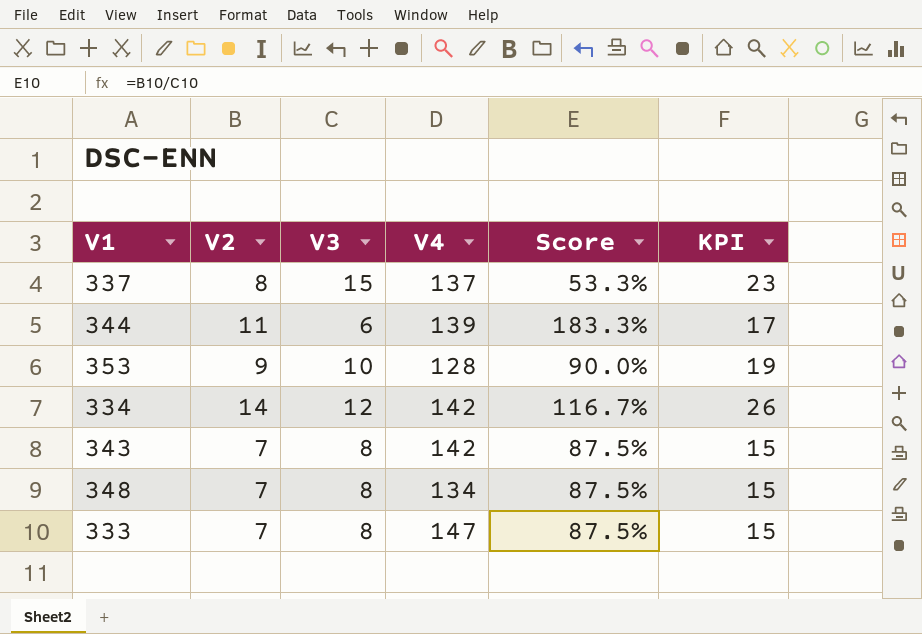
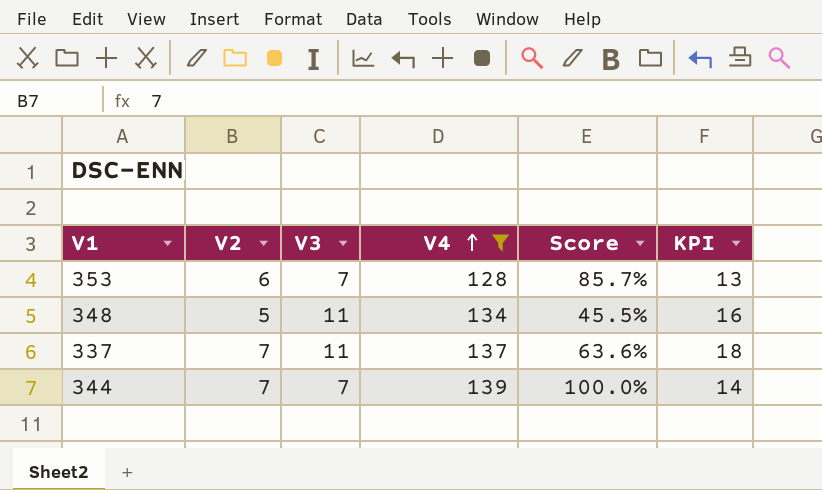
filter: none -> V4 <= 139
row order: none -> V4 ascending
353 | V2: 9 -> 6
353 | V3: 10 -> 7
353 | Score: 90.0% -> 85.7%
353 | KPI: 19 -> 13
348 | V2: 7 -> 5
348 | V3: 8 -> 11
348 | Score: 87.5% -> 45.5%
348 | KPI: 15 -> 16
337 | V2: 8 -> 7
337 | V3: 15 -> 11
337 | Score: 53.3% -> 63.6%
337 | KPI: 23 -> 18
344 | V2: 11 -> 7
344 | V3: 6 -> 7
344 | Score: 183.3% -> 100.0%
344 | KPI: 17 -> 14

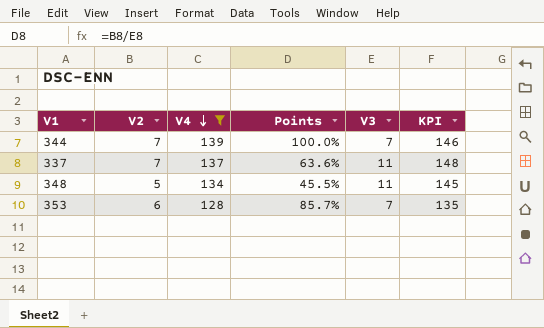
row order: V4 ascending -> V4 descending
column name: Score -> Points
column V3 | position: 3 -> 5
column KPI | formula: [V2] + [V3] -> [V4] + [V3]

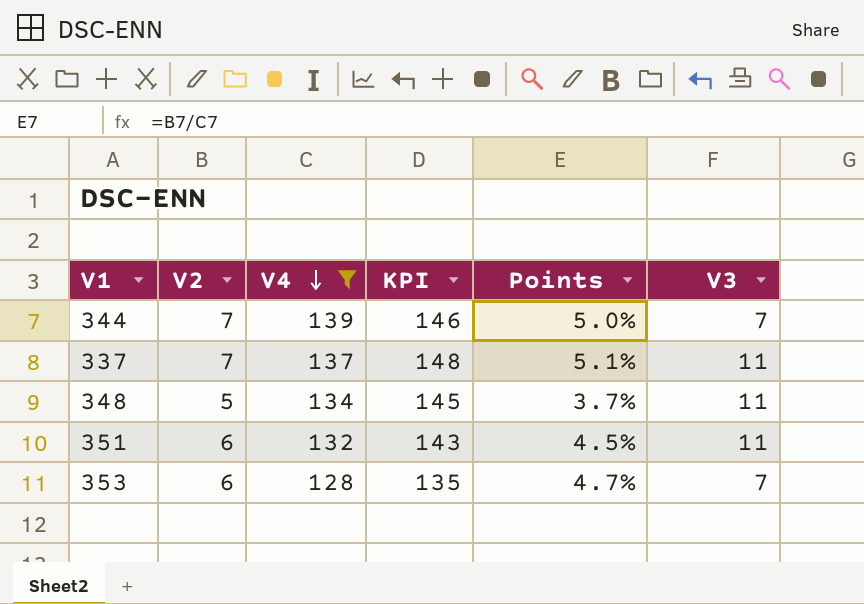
column KPI | position: 6 -> 4
column Points | formula: [V2] / [V3] -> [V2] / [V4]
row 351: none -> 6 | 132 | 143 | 4.5% | 11

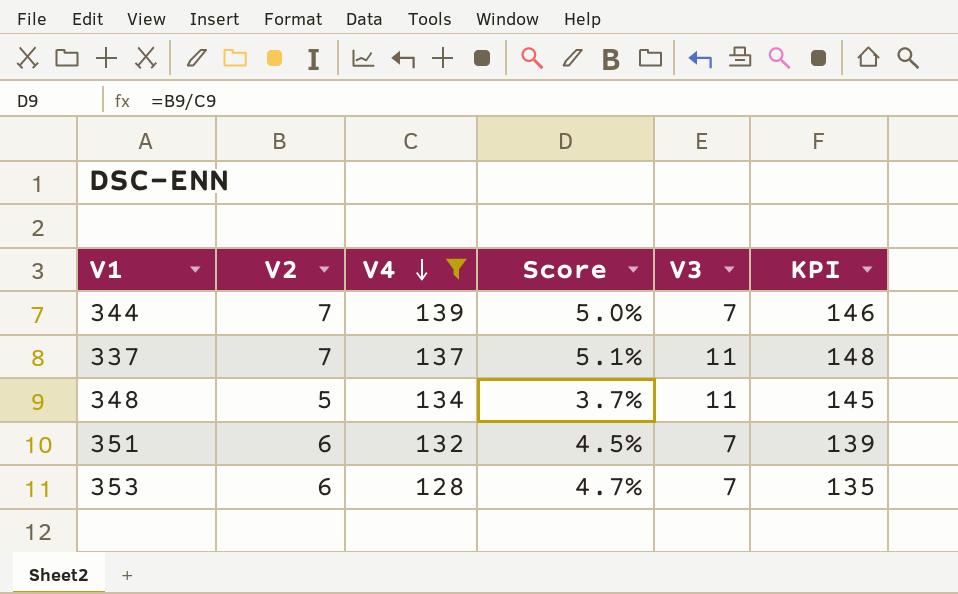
column name: Points -> Score
column KPI | position: 4 -> 6
351 | V3: 11 -> 7
351 | KPI: 143 -> 139

